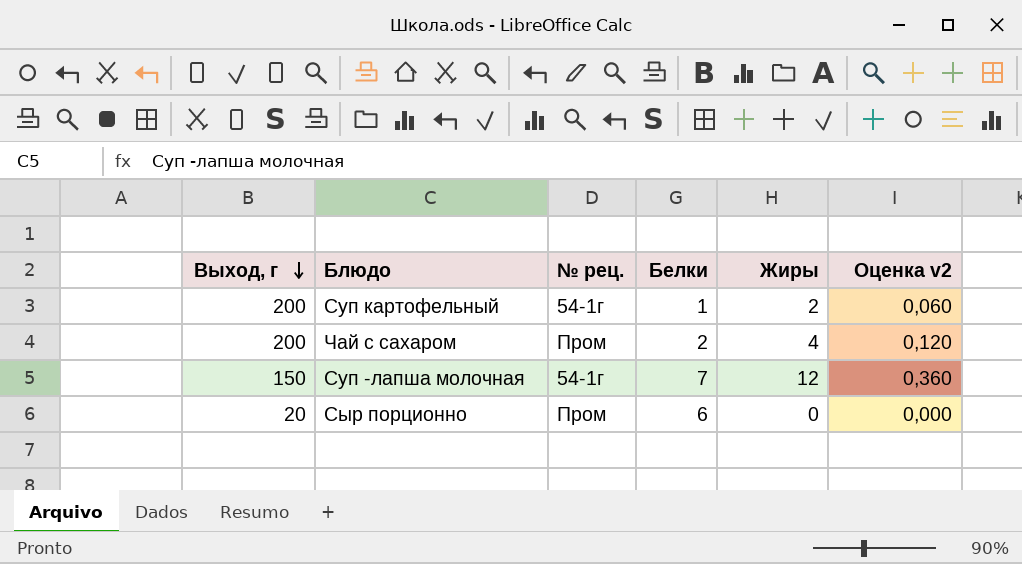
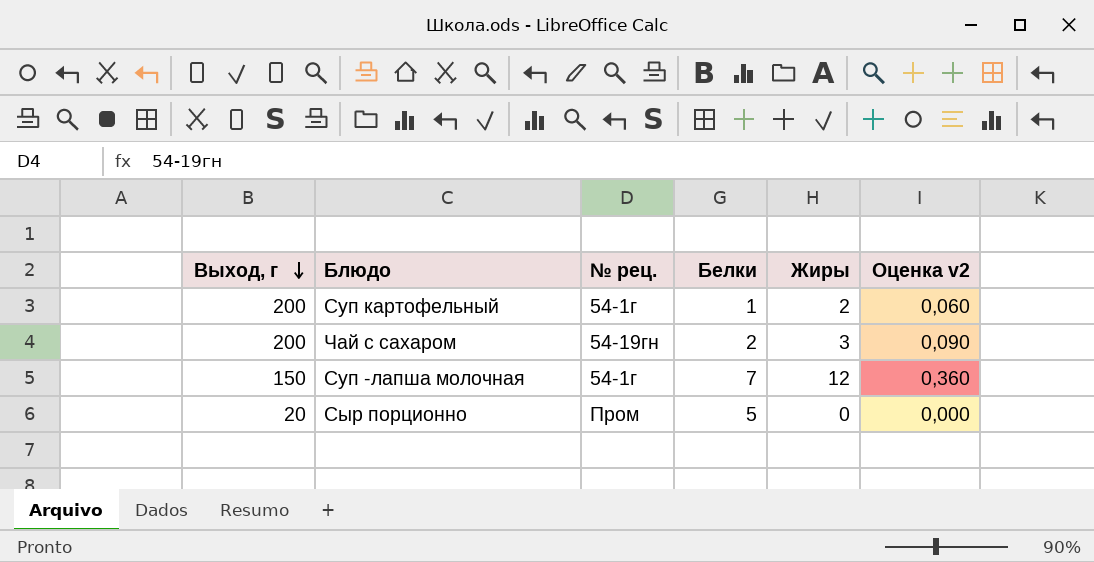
Чай с сахаром | № рец.: Пром -> 54-19гн
Чай с сахаром | Жиры: 4 -> 3
Чай с сахаром | Оценка v2: 0,120 -> 0,090
Сыр порционно | Белки: 6 -> 5

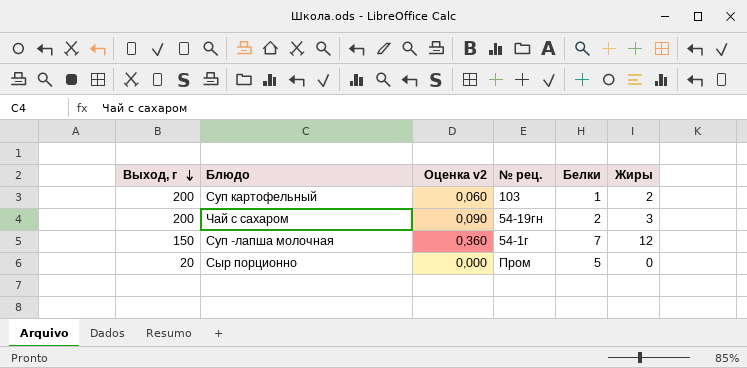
column Оценка v2 | position: 6 -> 3
Суп картофельный | № рец.: 54-1г -> 103

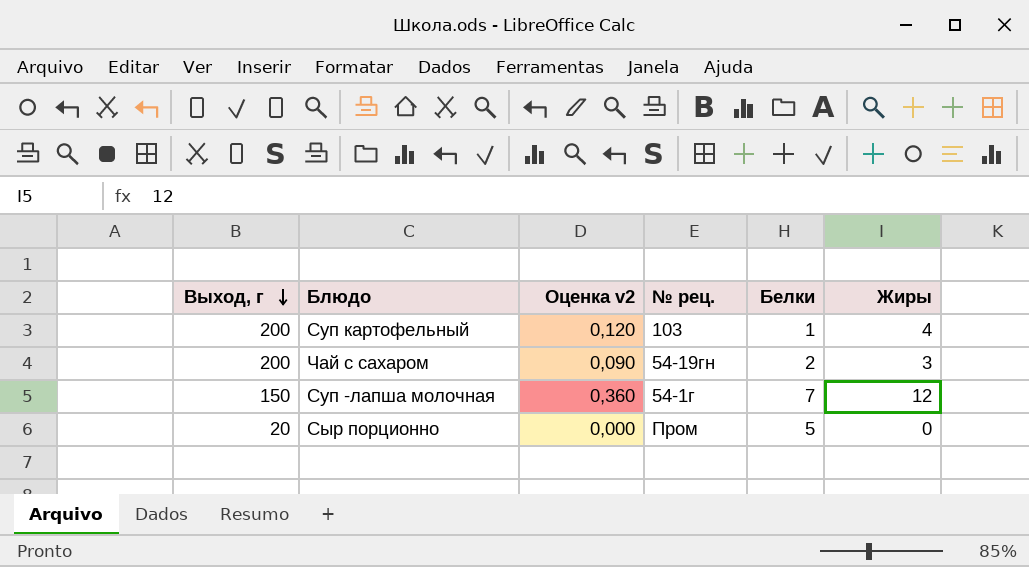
Суп картофельный | Оценка v2: 0,060 -> 0,120
Суп картофельный | Жиры: 2 -> 4

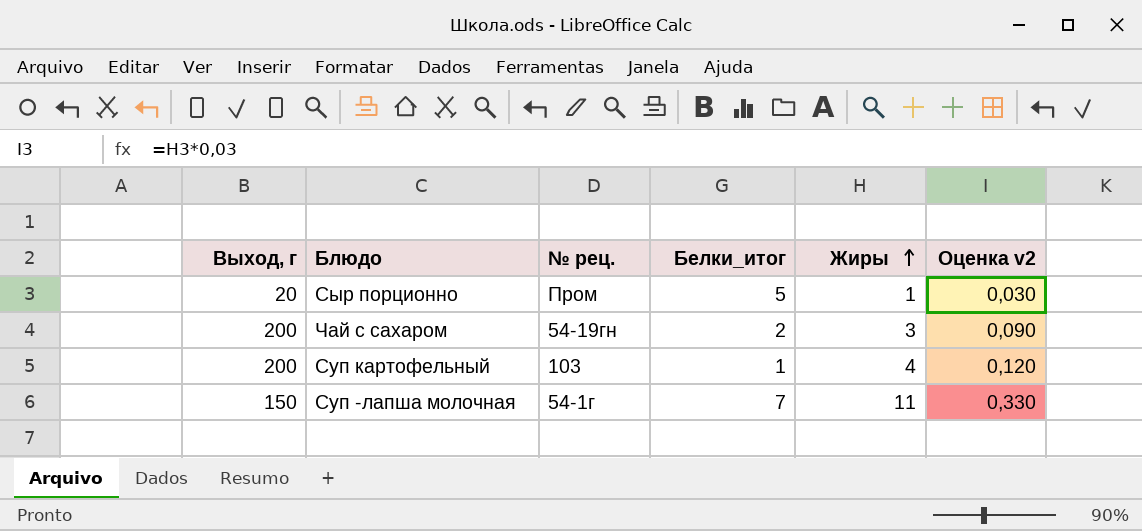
row order: Выход, г descending -> Жиры ascending
column name: Белки -> Белки_итог
column Оценка v2 | position: 3 -> 6
Сыр порционно | Жиры: 0 -> 1
Сыр порционно | Оценка v2: 0,000 -> 0,030
Суп -лапша молочная | Жиры: 12 -> 11
Суп -лапша молочная | Оценка v2: 0,360 -> 0,330

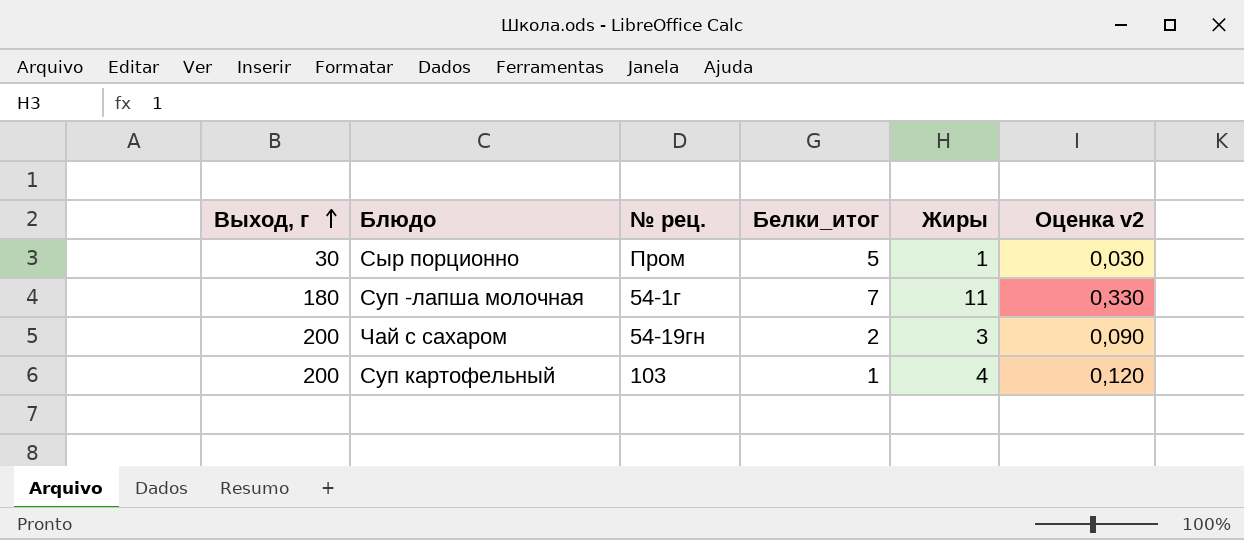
row order: Жиры ascending -> Выход, г ascending
Сыр порционно | Выход, г: 20 -> 30
Суп -лапша молочная | Выход, г: 150 -> 180

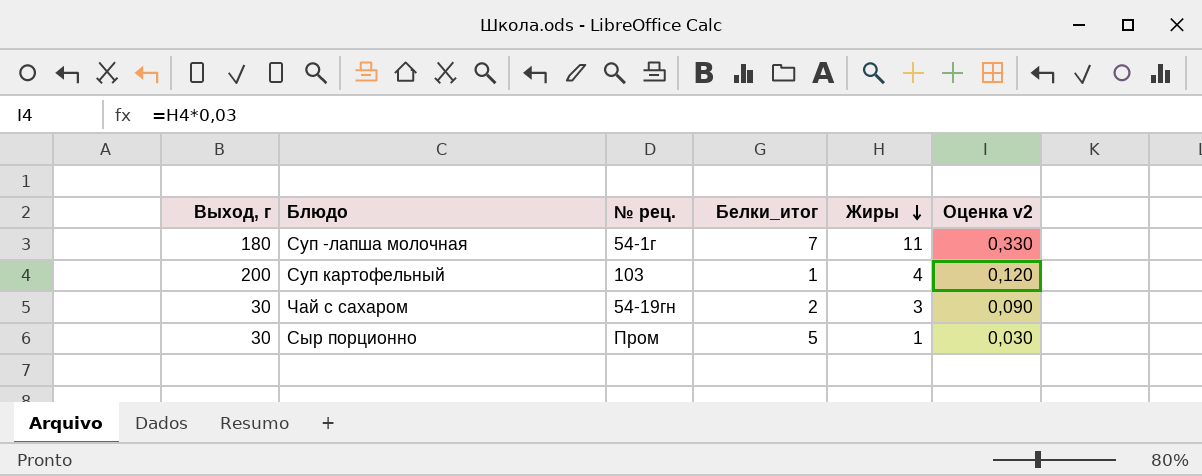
row order: Выход, г ascending -> Жиры descending
Чай с сахаром | Выход, г: 200 -> 30

